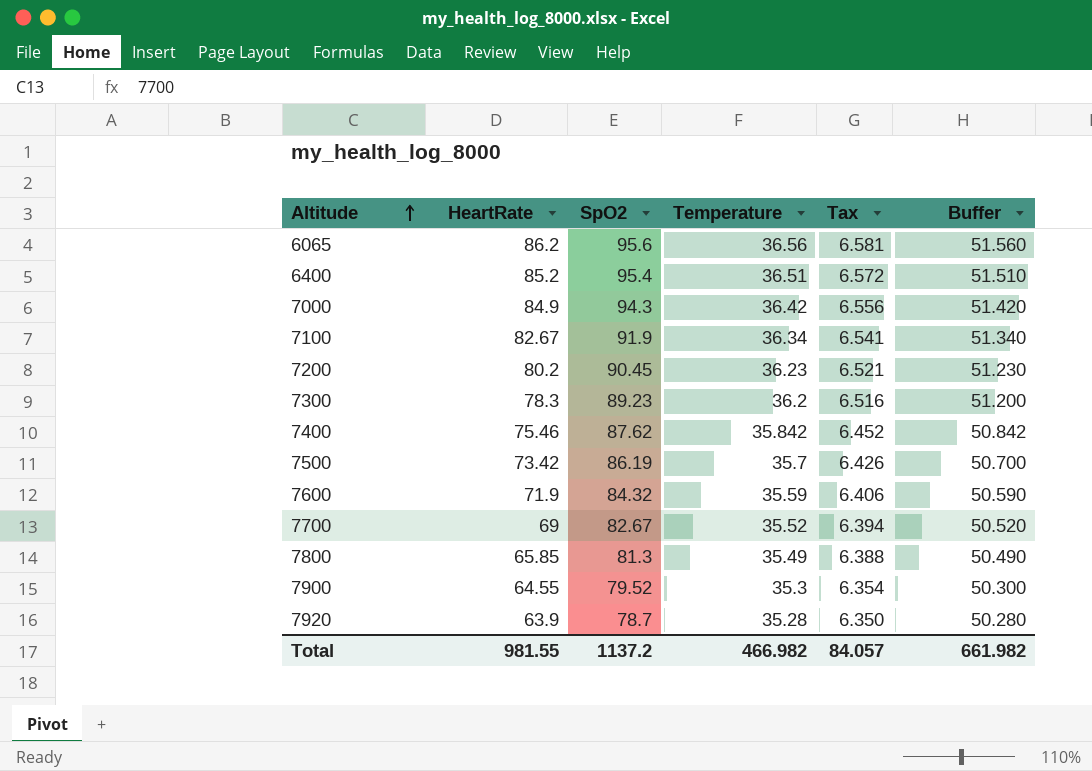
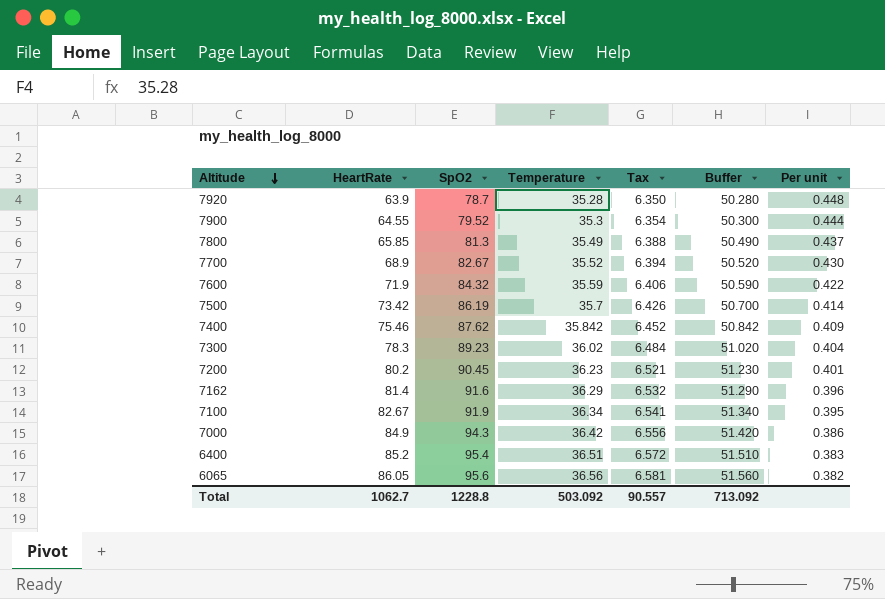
row order: Altitude ascending -> Altitude descending
column Per unit | formula: none -> [Temperature] / [SpO2]
7700 | HeartRate: 69 -> 68.9
7300 | Temperature: 36.2 -> 36.02
7300 | Tax: 6.516 -> 6.484
7300 | Buffer: 51.200 -> 51.020
row 7162: none -> 81.4 | 91.6 | 36.29 | 6.532 | 51.290 | 0.396
6065 | HeartRate: 86.2 -> 86.05
Total | HeartRate: 981.55 -> 1062.7
Total | SpO2: 1137.2 -> 1228.8
Total | Temperature: 466.982 -> 503.092
Total | Tax: 84.057 -> 90.557
Total | Buffer: 661.982 -> 713.092

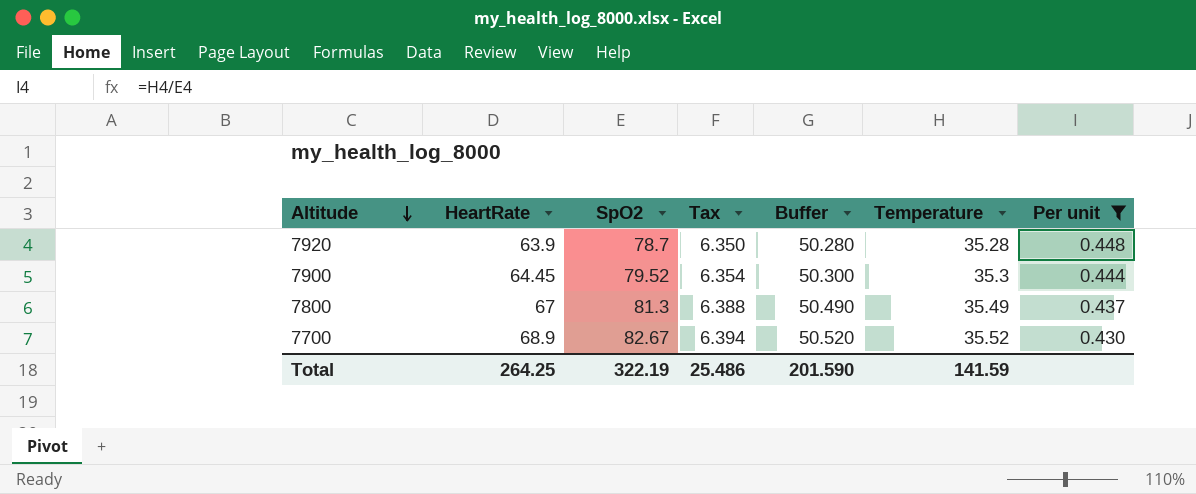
filter: none -> Per unit >= 0.430
column Temperature | position: 4 -> 6
7900 | HeartRate: 64.55 -> 64.45
7800 | HeartRate: 65.85 -> 67
Total | HeartRate: 1062.7 -> 264.25
Total | SpO2: 1228.8 -> 322.19
Total | Tax: 90.557 -> 25.486
Total | Buffer: 713.092 -> 201.590
Total | Temperature: 503.092 -> 141.59

